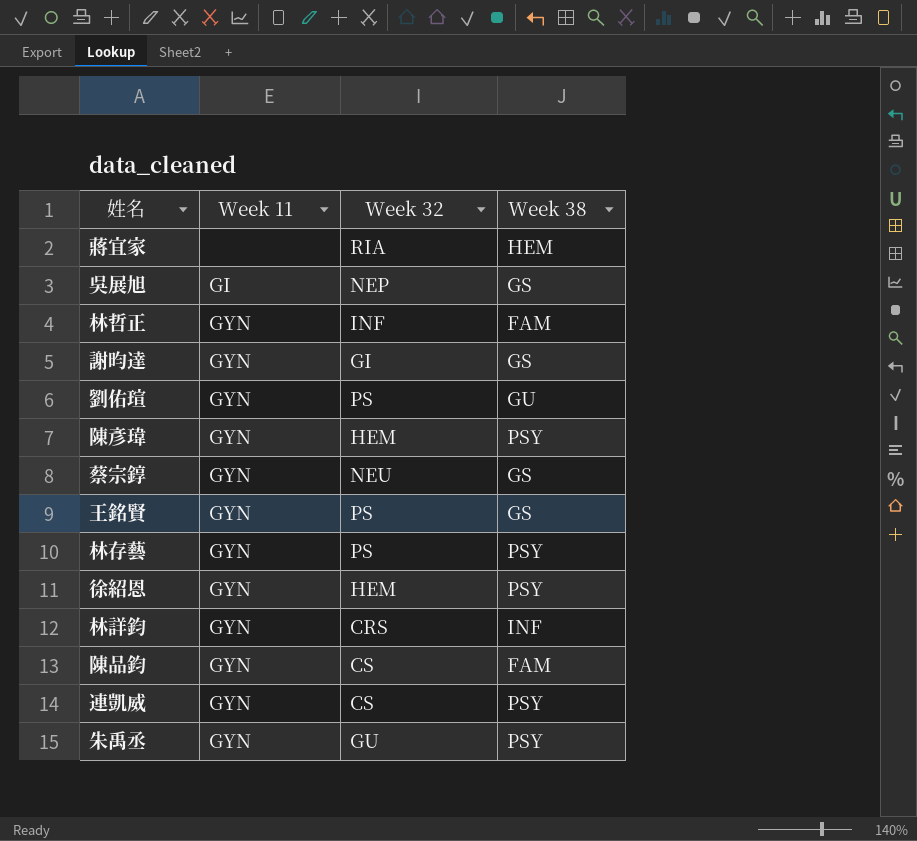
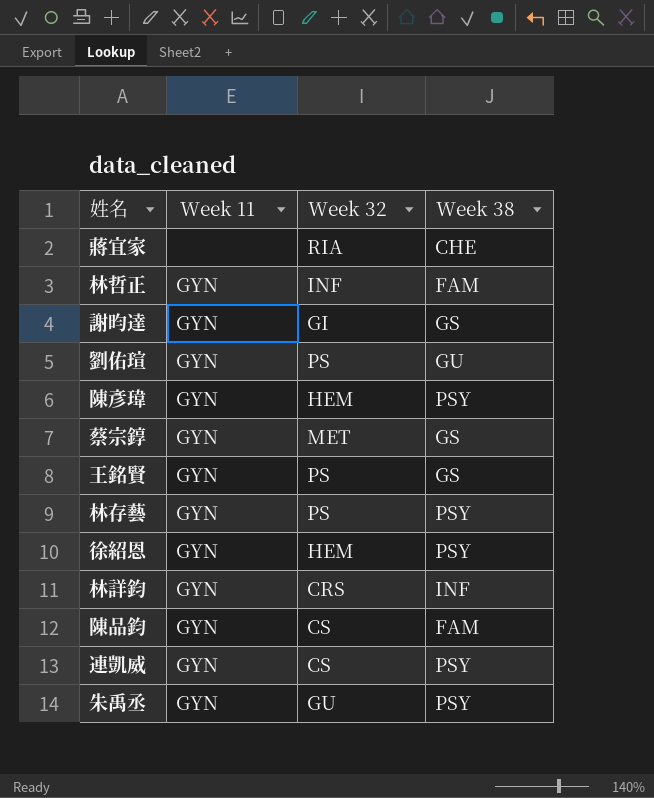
row 吳展旭: GI | NEP | GS -> none
蔣宜家 | Week 38: HEM -> CHE
蔡宗錞 | Week 32: NEU -> MET

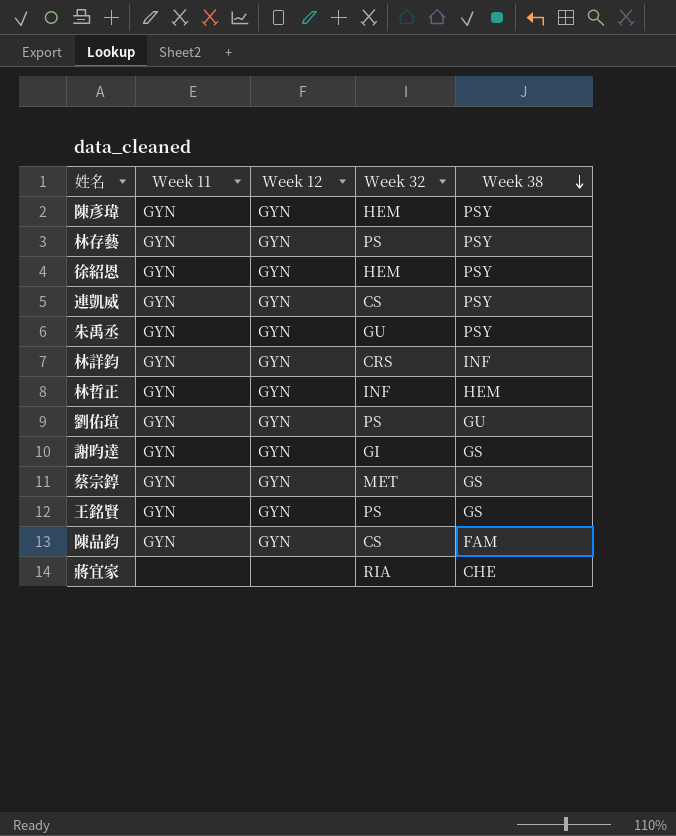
row order: none -> Week 38 descending
column Week 12 | position: none -> 3
林哲正 | Week 38: FAM -> HEM

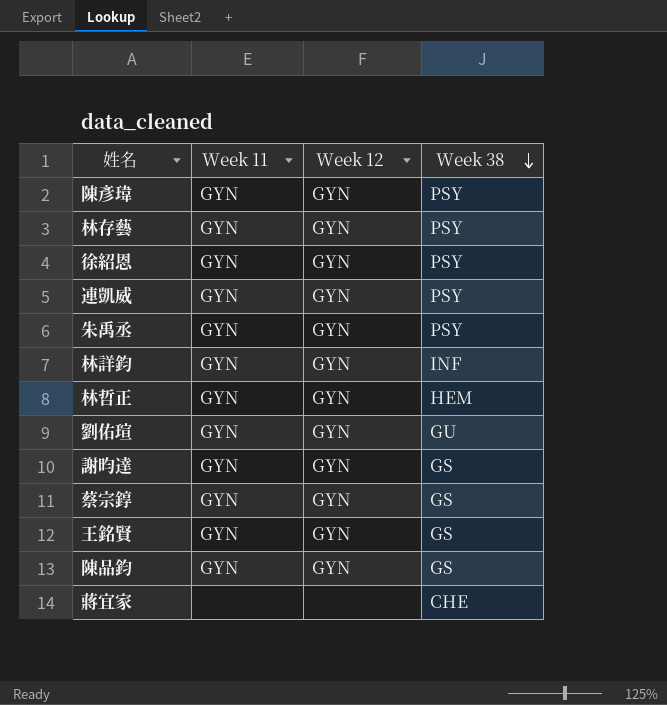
column Week 32 | position: 4 -> none
陳品鈞 | Week 38: FAM -> GS

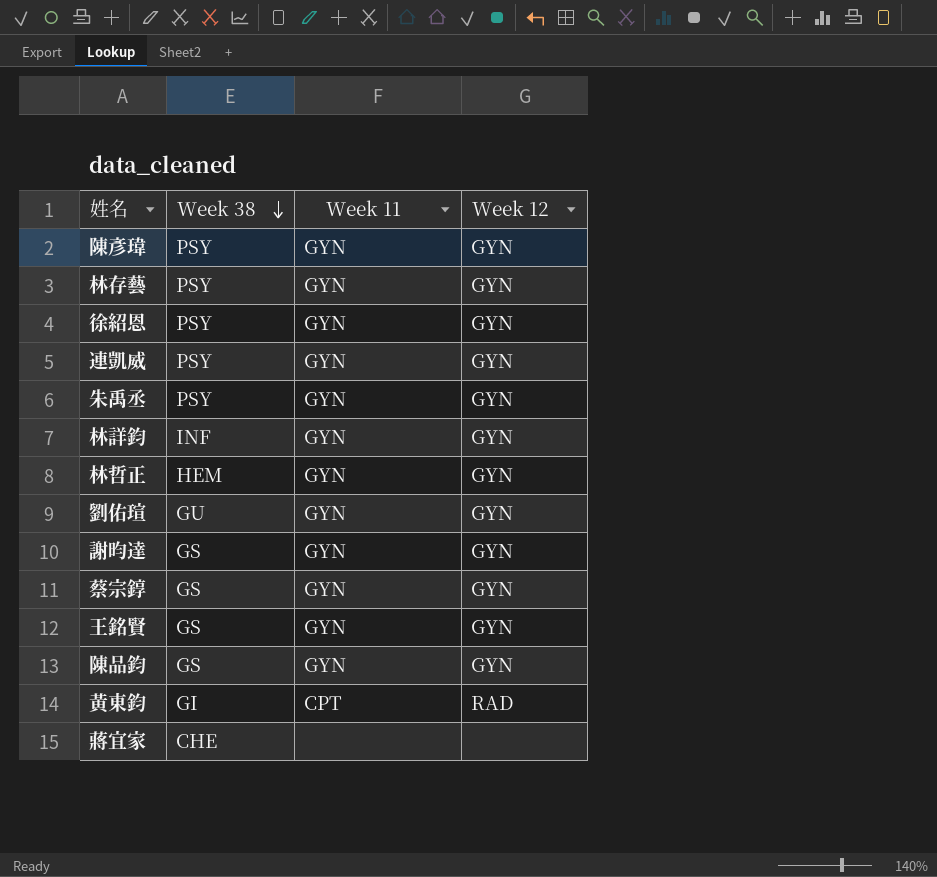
column Week 38 | position: 4 -> 2
row 黃東鈞: none -> GI | CPT | RAD

